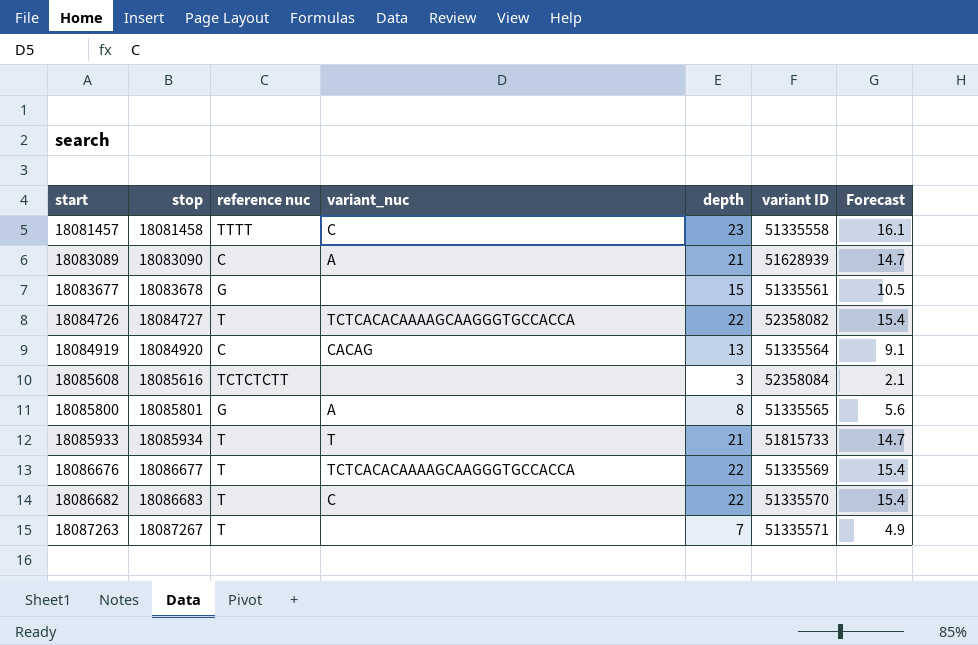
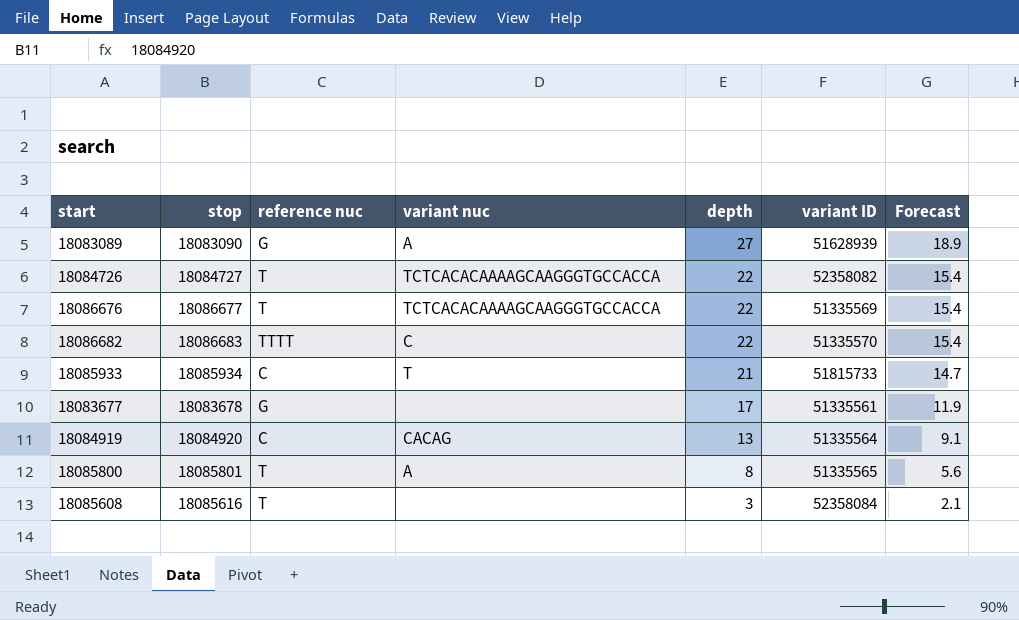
row order: start ascending -> depth descending
column name: variant_nuc -> variant nuc
row 18081457: 18081458 | TTTT | C | 23 | 51335558 | 16.1 -> none
row 18087263: 18087267 | T | none | 7 | 51335571 | 4.9 -> none
18083089 | reference nuc: C -> G
18083089 | depth: 21 -> 27
18083089 | Forecast: 14.7 -> 18.9
18086682 | reference nuc: T -> TTTT
18085933 | reference nuc: T -> C
18083677 | depth: 15 -> 17
18083677 | Forecast: 10.5 -> 11.9
18085800 | reference nuc: G -> T
18085608 | reference nuc: TCTCTCTT -> T

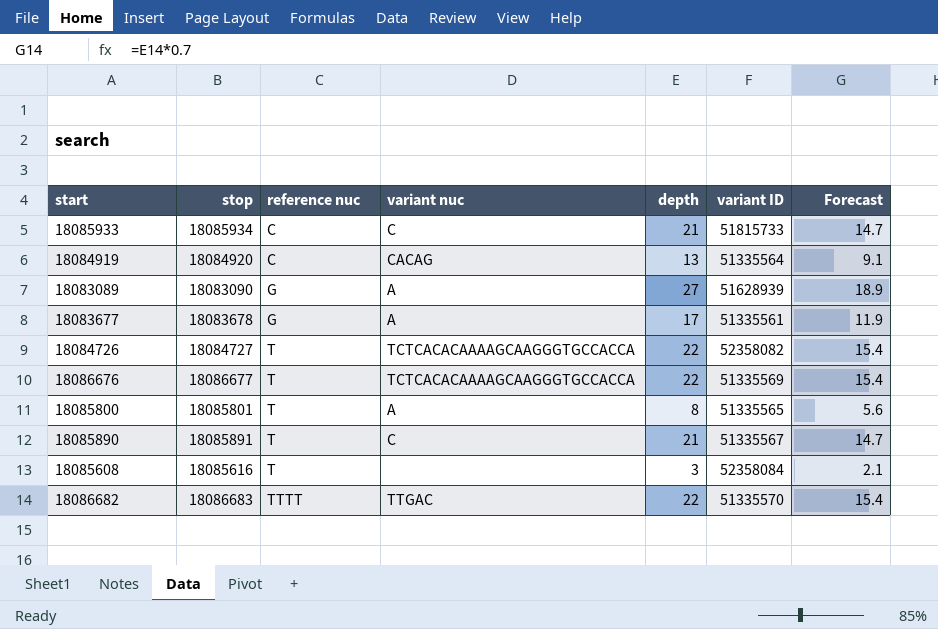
row order: depth descending -> reference nuc ascending
18085933 | variant nuc: T -> C
18083677 | variant nuc: none -> A
row 18085890: none -> 18085891 | T | C | 21 | 51335567 | 14.7
18086682 | variant nuc: C -> TTGAC

